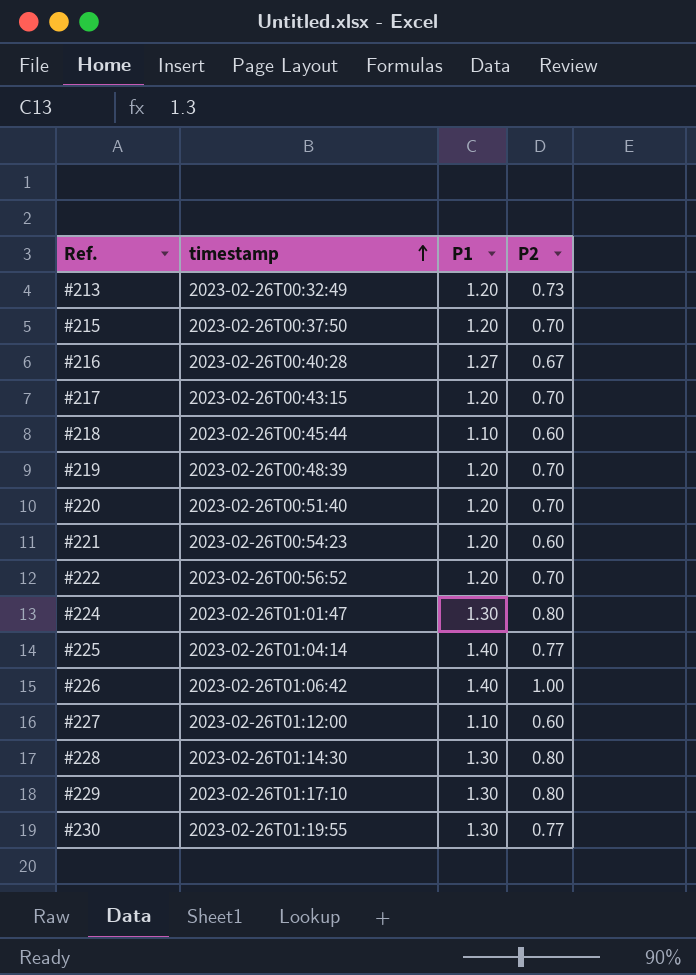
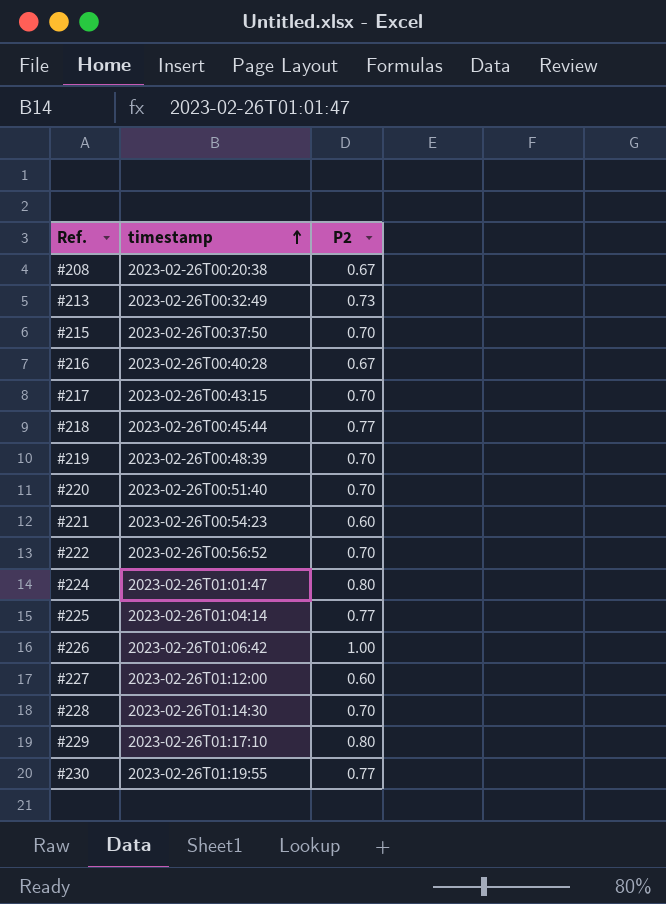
column P1 | position: 3 -> none
row #208: none -> 2023-02-26T00:20:38 | 0.67
#218 | P2: 0.60 -> 0.77
#228 | P2: 0.80 -> 0.70

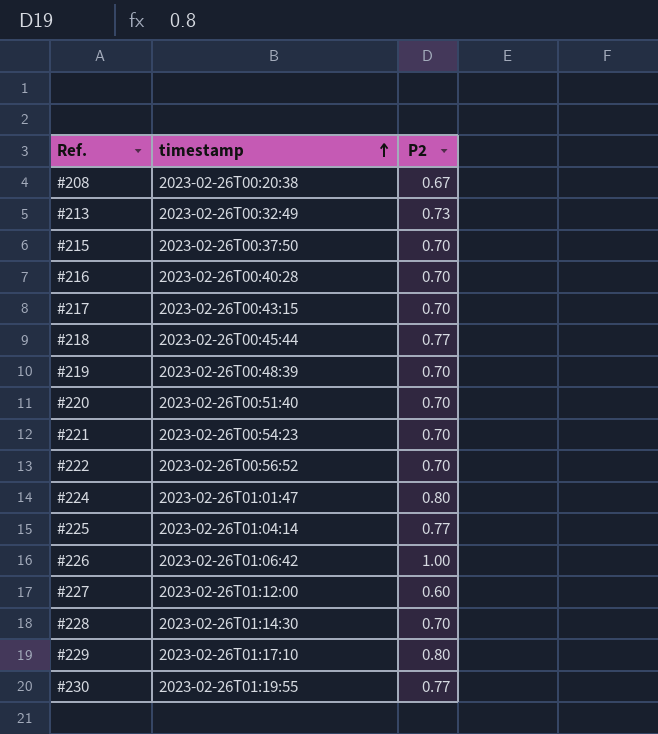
#216 | P2: 0.67 -> 0.70
#221 | P2: 0.60 -> 0.70

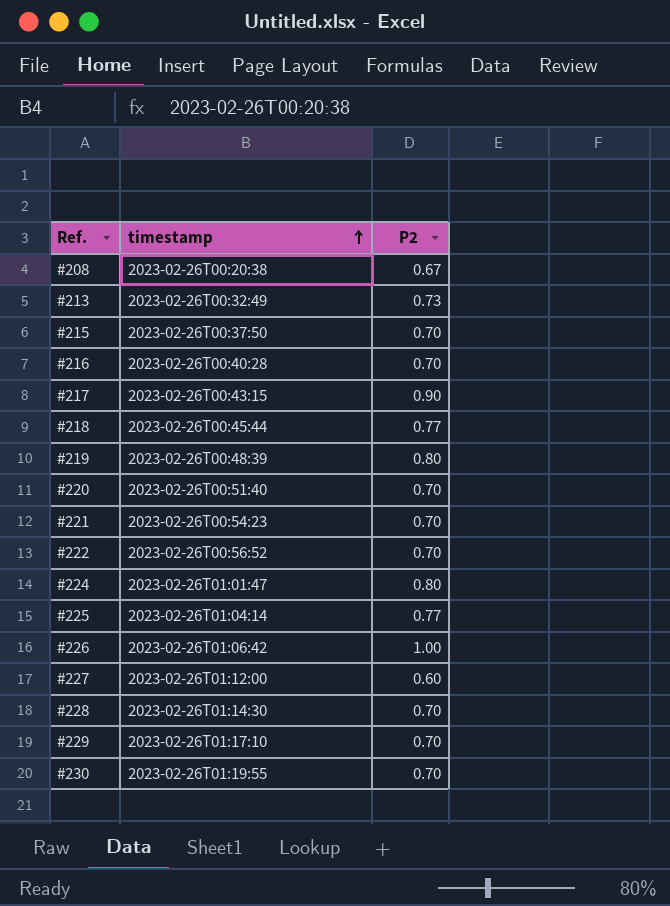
#217 | P2: 0.70 -> 0.90
#219 | P2: 0.70 -> 0.80
#229 | P2: 0.80 -> 0.70
#230 | P2: 0.77 -> 0.70

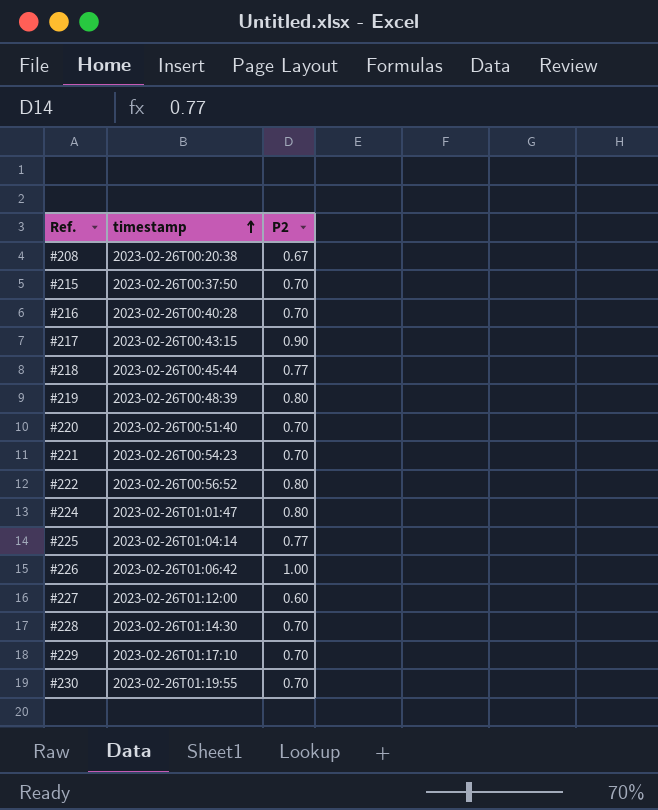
row #213: 2023-02-26T00:32:49 | 0.73 -> none
#222 | P2: 0.70 -> 0.80

